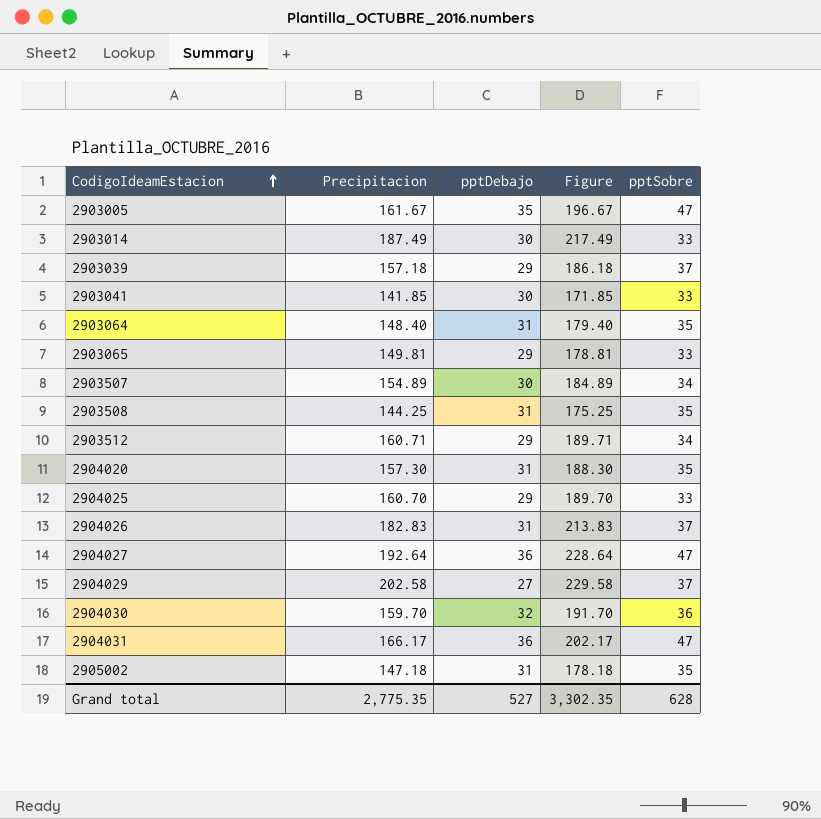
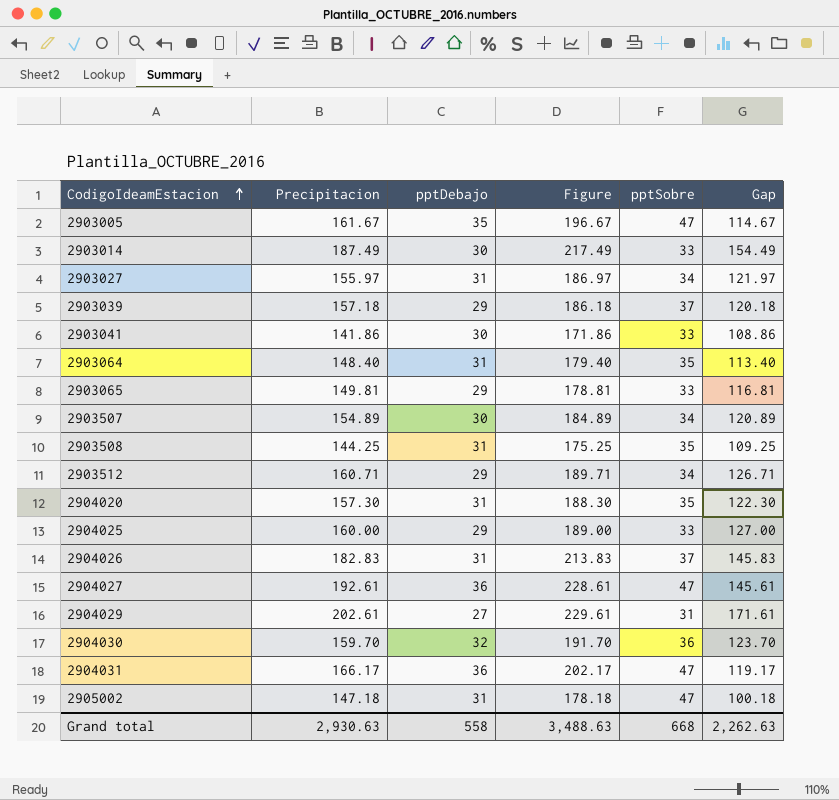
column Gap | formula: none -> [Precipitacion] - [pptSobre]
row 2903027: none -> 155.97 | 31 | 186.97 | 34 | 121.97
2903041 | Precipitacion: 141.85 -> 141.86
2903041 | Figure: 171.85 -> 171.86
2904025 | Precipitacion: 160.70 -> 160.00
2904025 | Figure: 189.70 -> 189.00
2904027 | Precipitacion: 192.64 -> 192.61
2904027 | Figure: 228.64 -> 228.61
2904029 | Precipitacion: 202.58 -> 202.61
2904029 | Figure: 229.58 -> 229.61
2904029 | pptSobre: 37 -> 31
2905002 | pptSobre: 35 -> 47
Grand total | Precipitacion: 2,775.35 -> 2,930.63
Grand total | pptDebajo: 527 -> 558
Grand total | Figure: 3,302.35 -> 3,488.63
Grand total | pptSobre: 628 -> 668

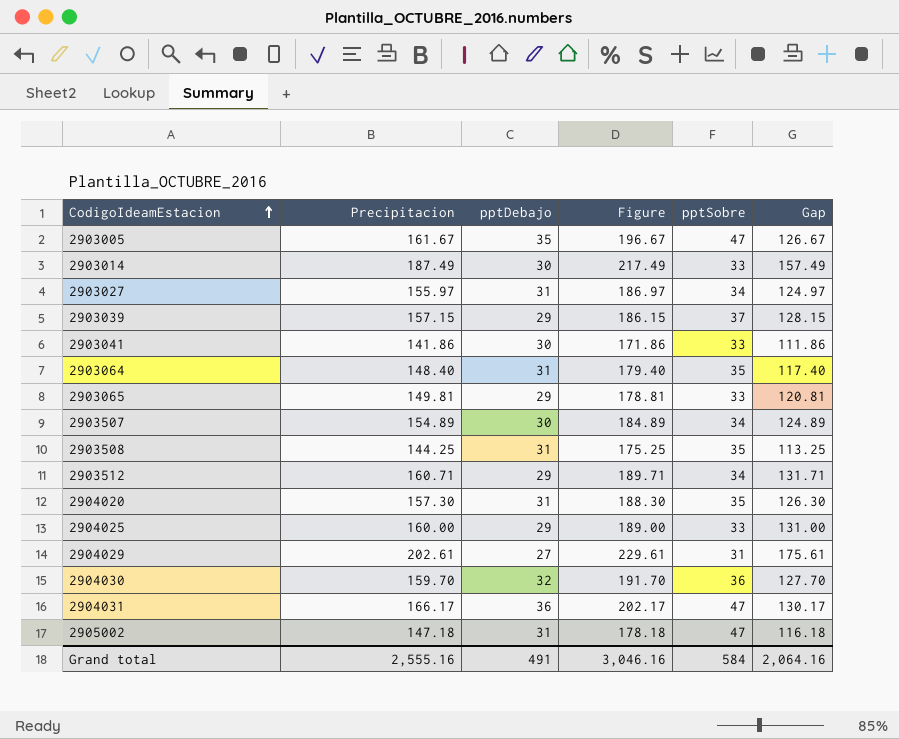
column Gap | formula: [Precipitacion] - [pptSobre] -> [Precipitacion] - [pptDebajo]
row 2904026: 182.83 | 31 | 213.83 | 37 | 145.83 -> none
row 2904027: 192.61 | 36 | 228.61 | 47 | 145.61 -> none
2903039 | Precipitacion: 157.18 -> 157.15
2903039 | Figure: 186.18 -> 186.15
Grand total | Precipitacion: 2,930.63 -> 2,555.16
Grand total | pptDebajo: 558 -> 491
Grand total | Figure: 3,488.63 -> 3,046.16
Grand total | pptSobre: 668 -> 584
Grand total | Gap: 2,262.63 -> 2,064.16

